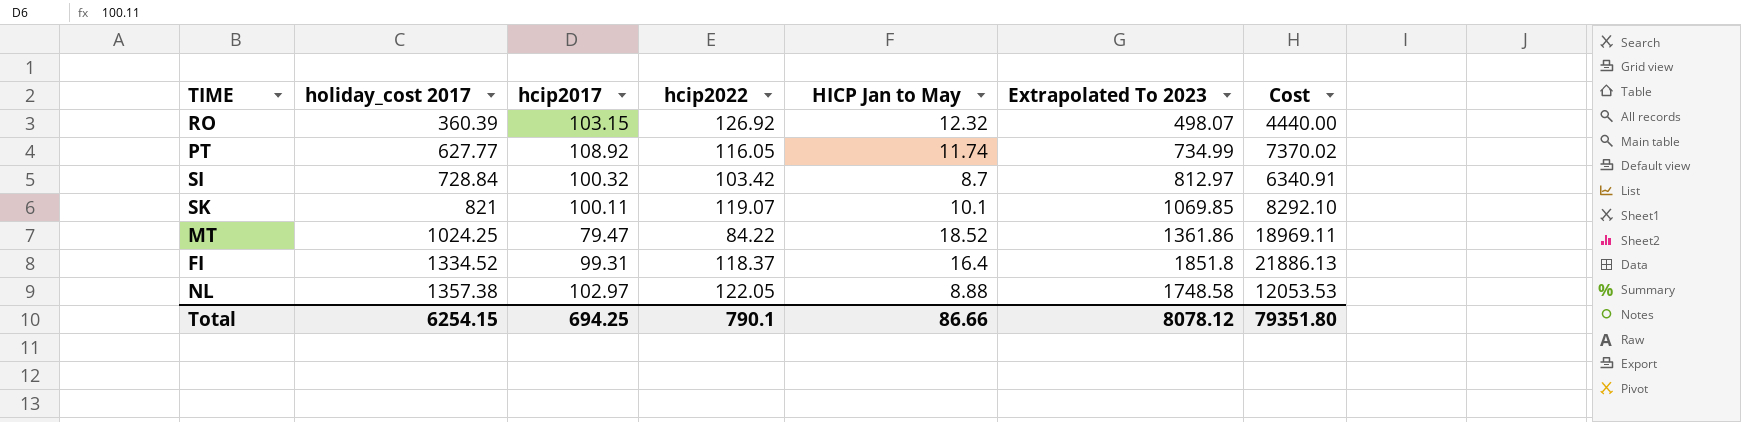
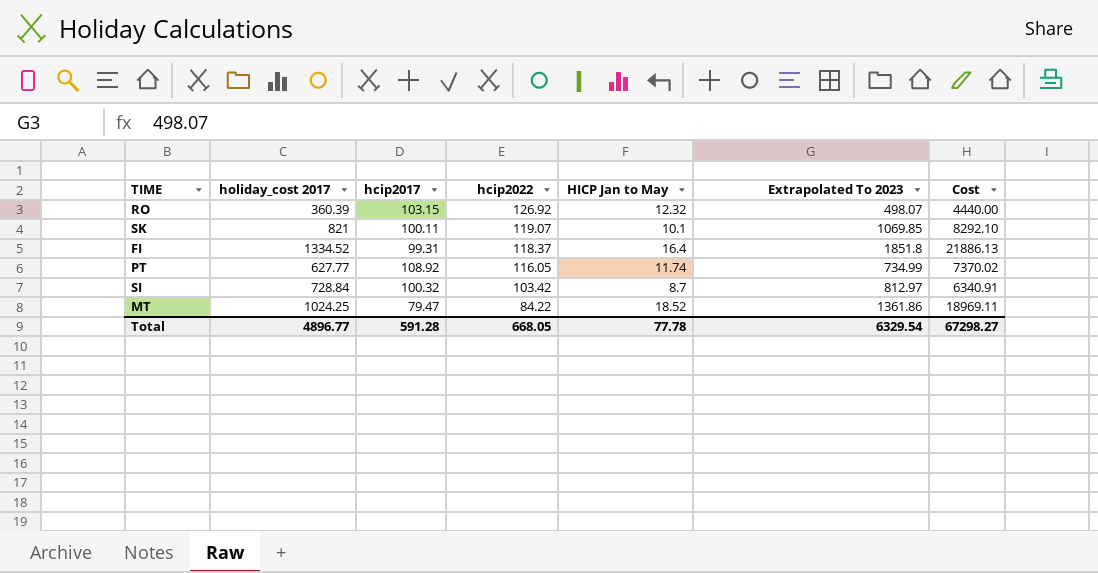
row order: holiday_cost 2017 ascending -> hcip2022 descending
row NL: 1357.38 | 102.97 | 122.05 | 8.88 | 1748.58 | 12053.53 -> none
Total | holiday_cost 2017: 6254.15 -> 4896.77
Total | hcip2017: 694.25 -> 591.28
Total | hcip2022: 790.1 -> 668.05
Total | HICP Jan to May: 86.66 -> 77.78
Total | Extrapolated To 2023: 8078.12 -> 6329.54
Total | Cost: 79351.80 -> 67298.27

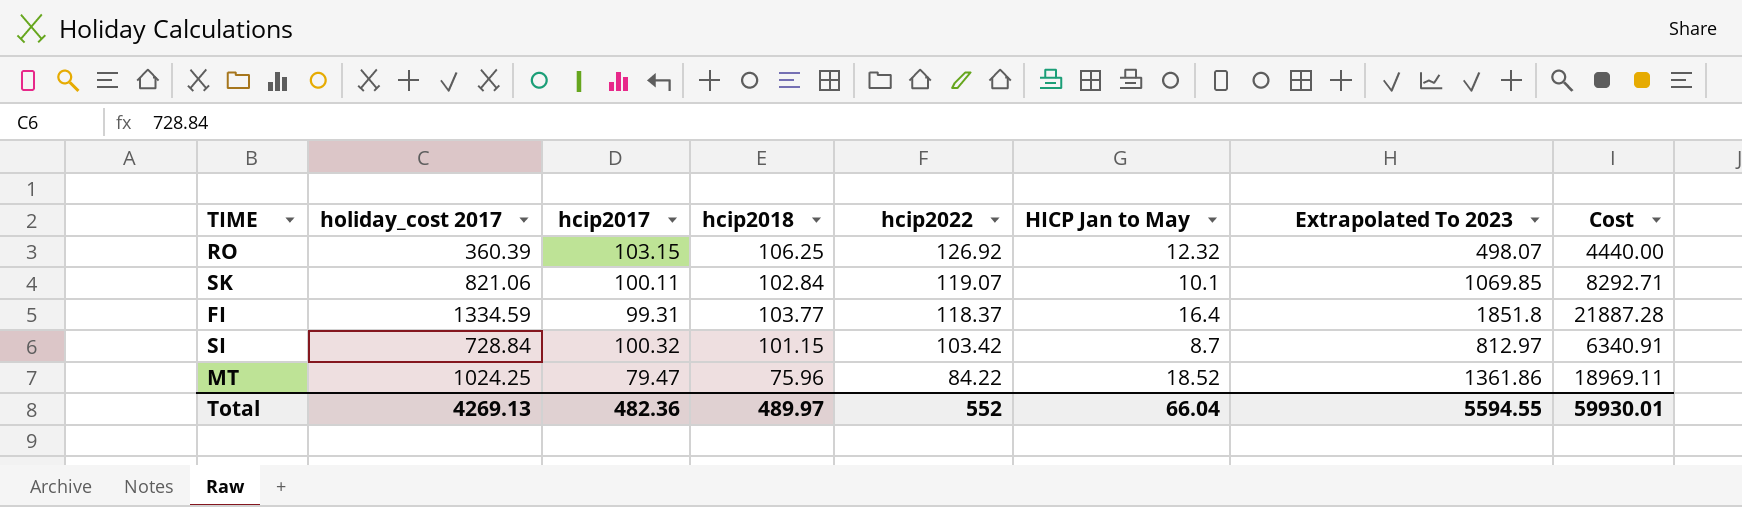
column hcip2018 | position: none -> 4
row PT: 627.77 | 108.92 | 116.05 | 11.74 | 734.99 | 7370.02 -> none
SK | holiday_cost 2017: 821 -> 821.06
SK | Cost: 8292.10 -> 8292.71
FI | holiday_cost 2017: 1334.52 -> 1334.59
FI | Cost: 21886.13 -> 21887.28
Total | holiday_cost 2017: 4896.77 -> 4269.13
Total | hcip2017: 591.28 -> 482.36
Total | hcip2022: 668.05 -> 552
Total | HICP Jan to May: 77.78 -> 66.04
Total | Extrapolated To 2023: 6329.54 -> 5594.55
Total | Cost: 67298.27 -> 59930.01

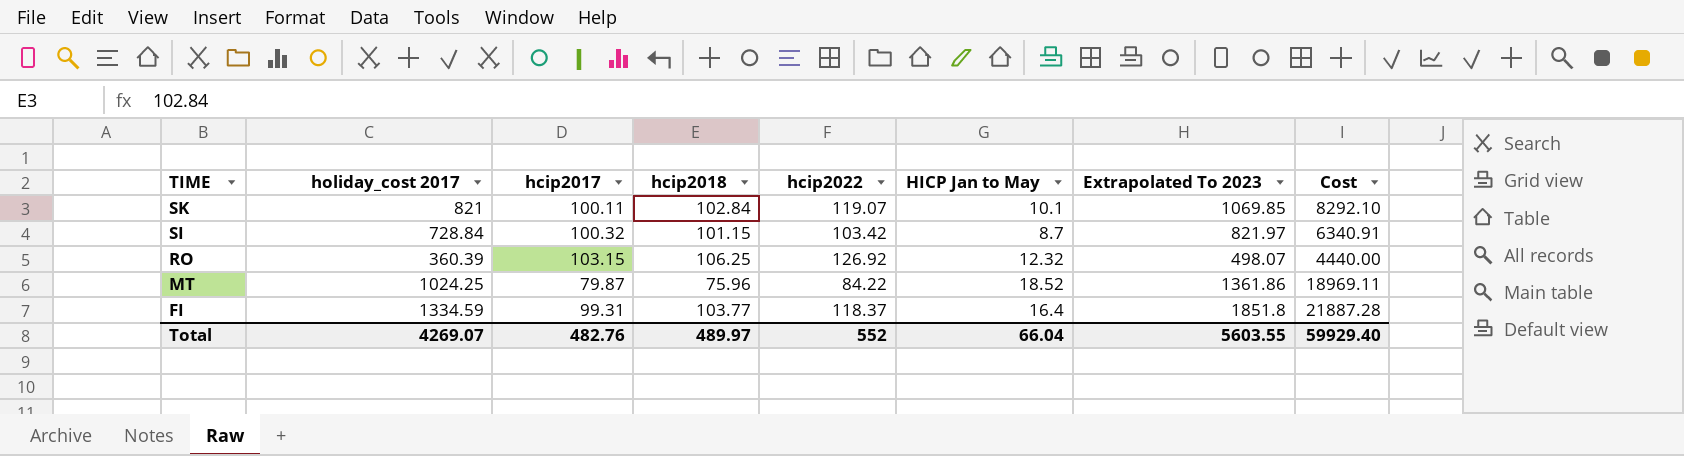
row order: hcip2022 descending -> TIME descending
SK | holiday_cost 2017: 821.06 -> 821
SK | Cost: 8292.71 -> 8292.10
SI | Extrapolated To 2023: 812.97 -> 821.97
MT | hcip2017: 79.47 -> 79.87
Total | holiday_cost 2017: 4269.13 -> 4269.07
Total | hcip2017: 482.36 -> 482.76
Total | Extrapolated To 2023: 5594.55 -> 5603.55
Total | Cost: 59930.01 -> 59929.40

